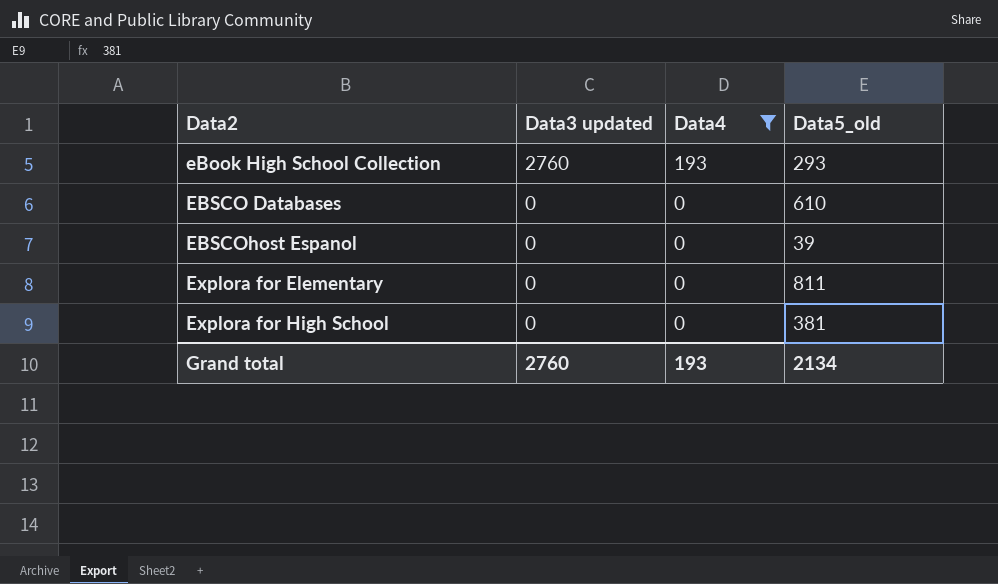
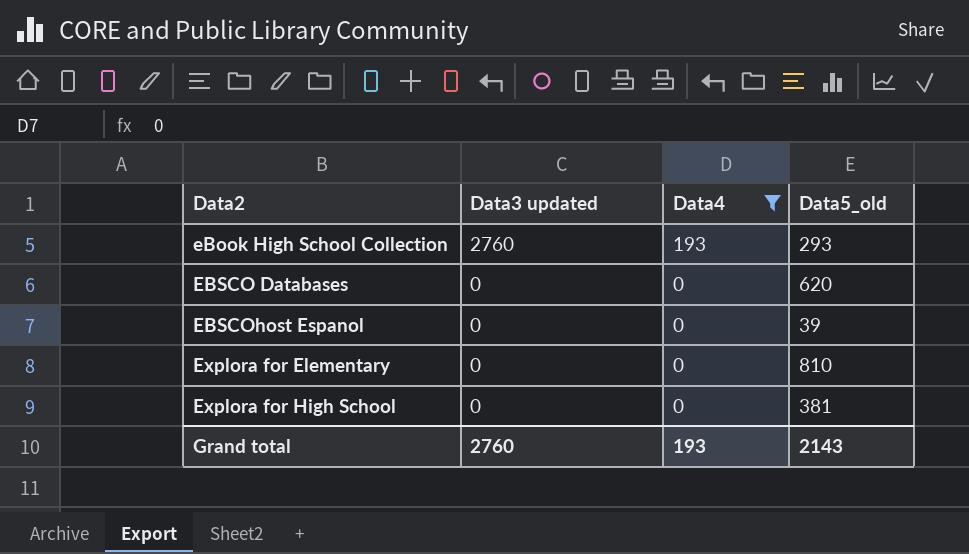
EBSCO Databases | Data5_old: 610 -> 620
Explora for Elementary | Data5_old: 811 -> 810
Grand total | Data5_old: 2134 -> 2143

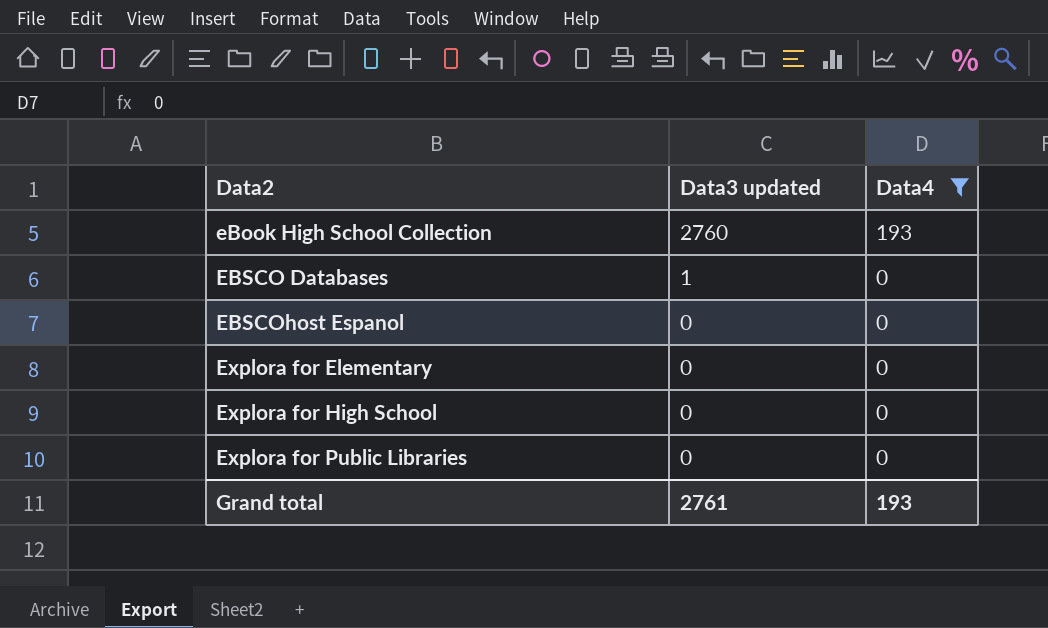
column Data5_old | position: 4 -> none
EBSCO Databases | Data3 updated: 0 -> 1
row Explora for Public Libraries: none -> 0 | 0
Grand total | Data3 updated: 2760 -> 2761

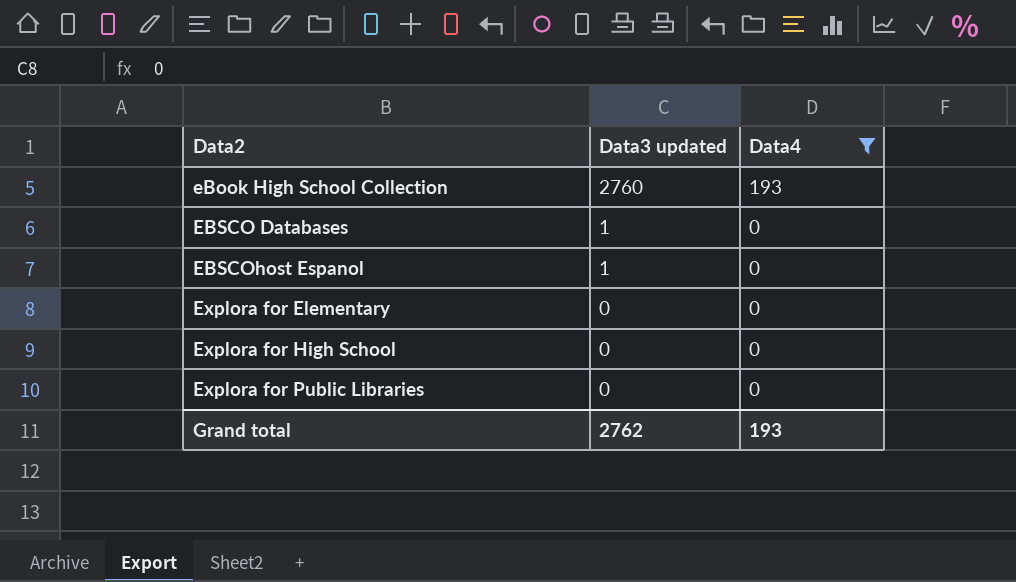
EBSCOhost Espanol | Data3 updated: 0 -> 1
Grand total | Data3 updated: 2761 -> 2762

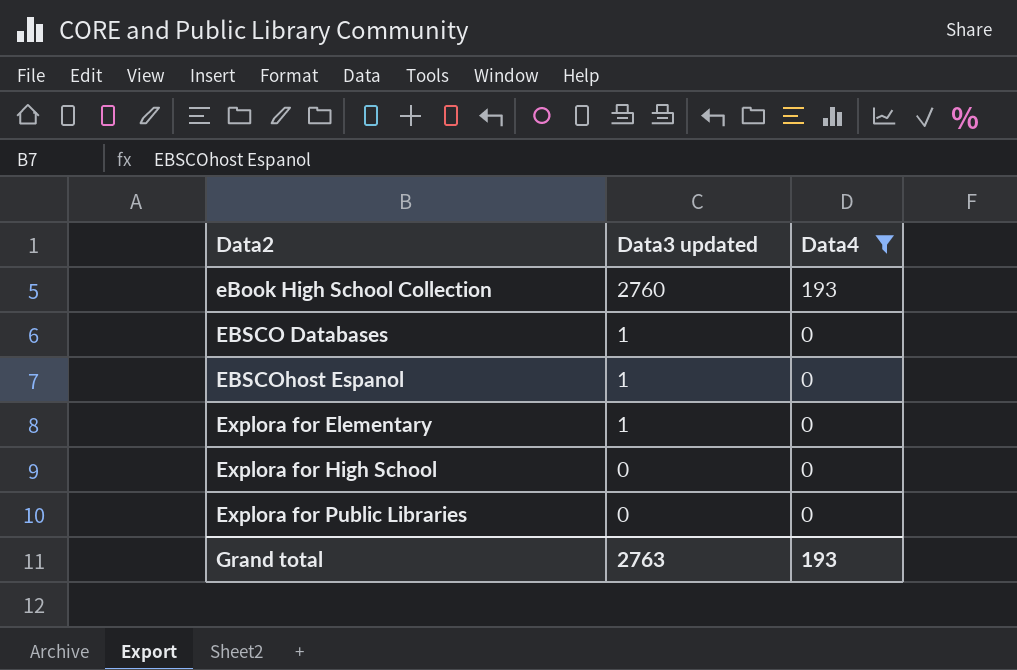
Explora for Elementary | Data3 updated: 0 -> 1
Grand total | Data3 updated: 2762 -> 2763

